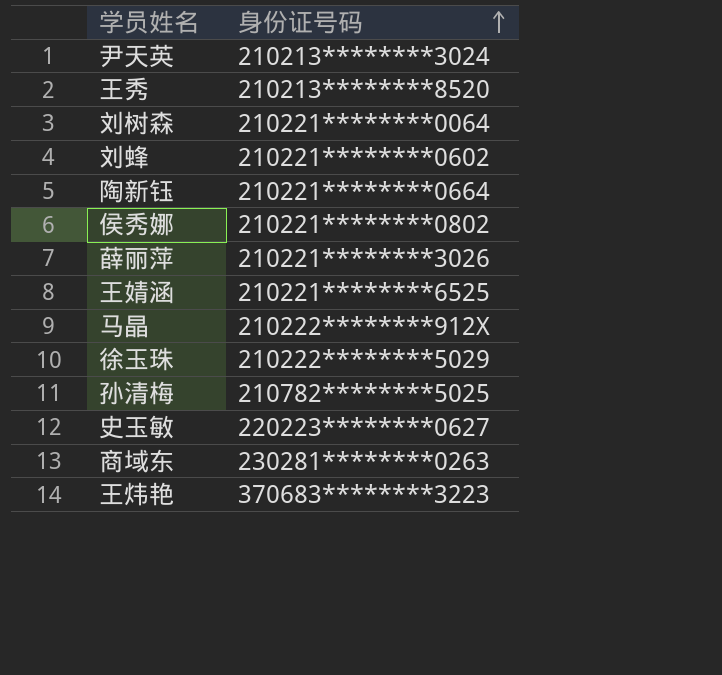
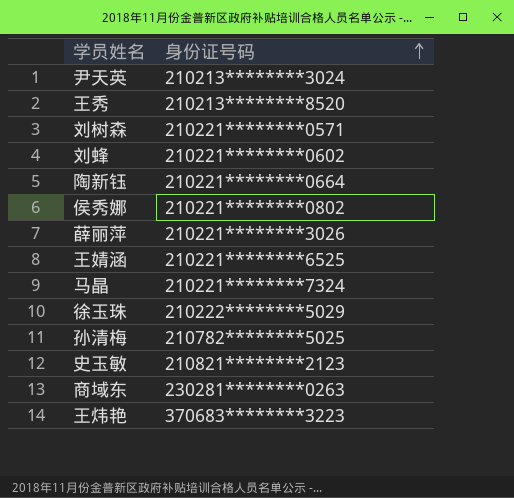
刘树森 | 身份证号码: 210221********0064 -> 210221********0571
马晶 | 身份证号码: 210222********912X -> 210221********7324
史玉敏 | 身份证号码: 220223********0627 -> 210821********2123

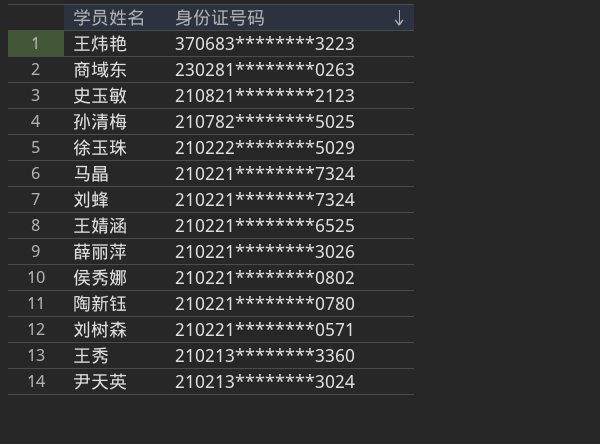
row order: 身份证号码 ascending -> 身份证号码 descending
刘蜂 | 身份证号码: 210221********0602 -> 210221********7324
陶新钰 | 身份证号码: 210221********0664 -> 210221********0780
王秀 | 身份证号码: 210213********8520 -> 210213********3360

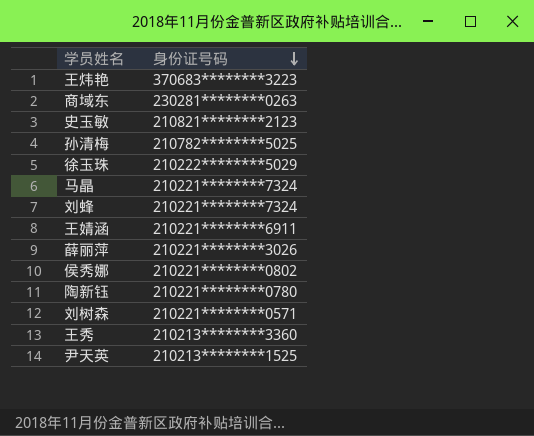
王婧涵 | 身份证号码: 210221********6525 -> 210221********6911
尹天英 | 身份证号码: 210213********3024 -> 210213********1525

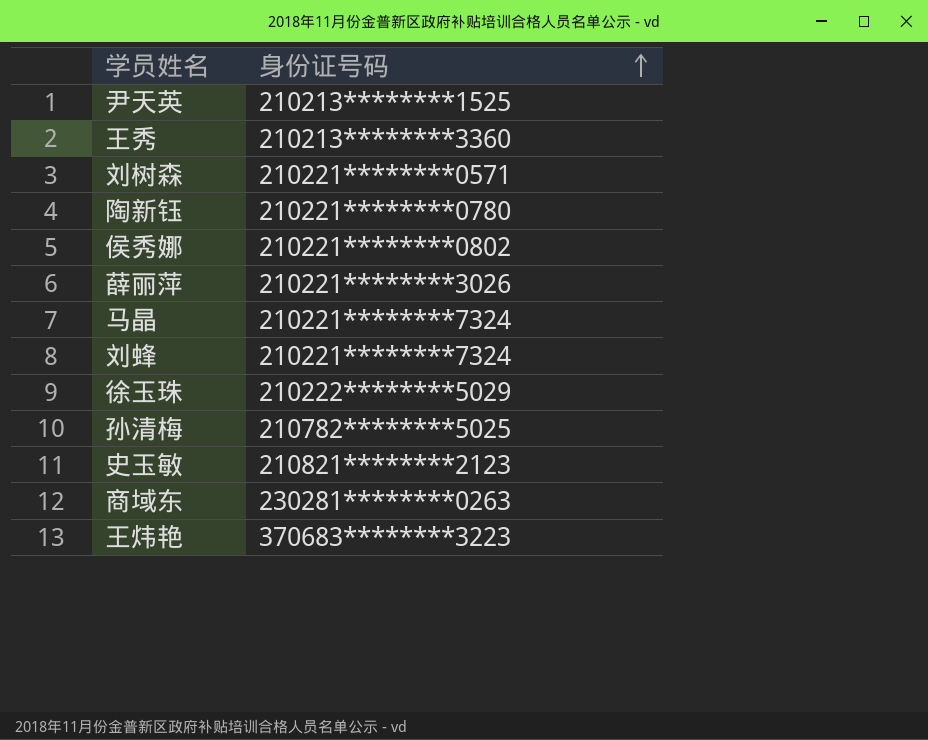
row order: 身份证号码 descending -> 身份证号码 ascending
row 王婧涵: 210221********6911 -> none

